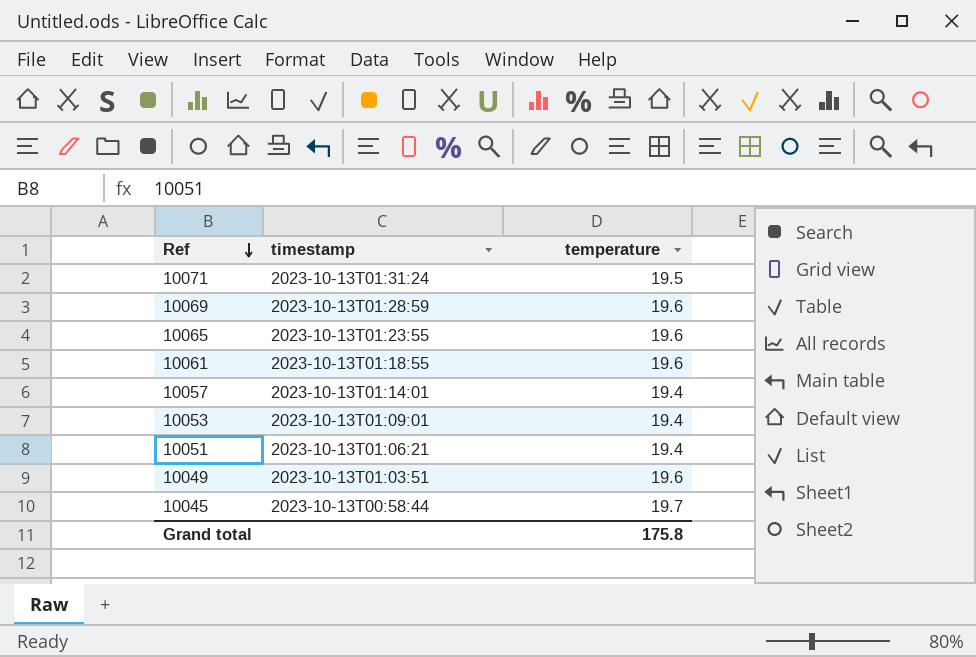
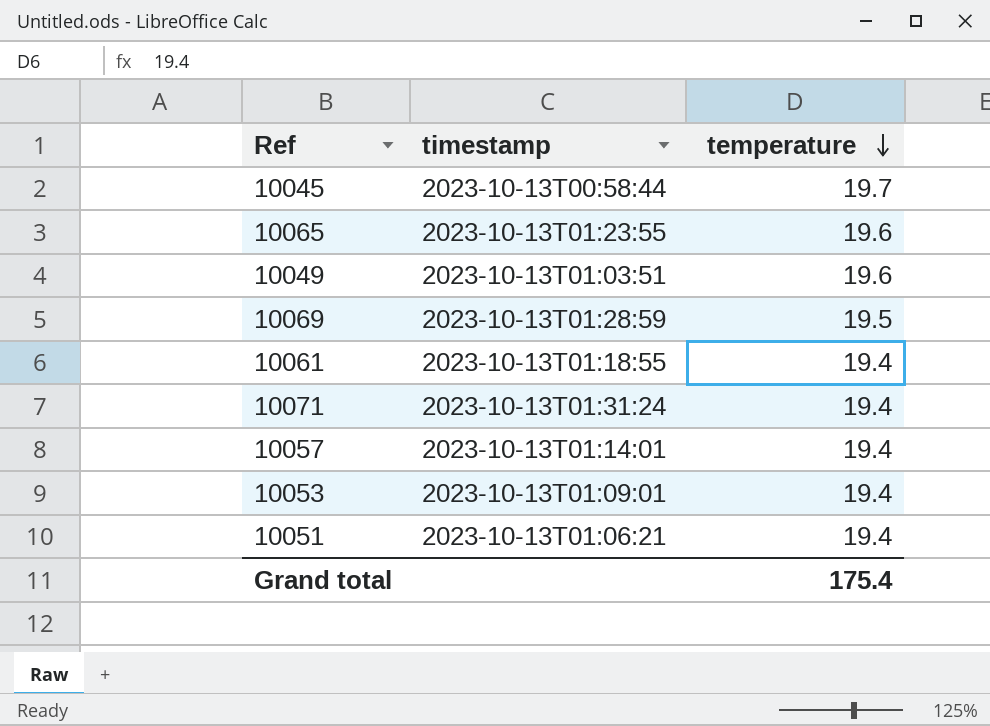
row order: Ref descending -> temperature descending
10069 | temperature: 19.6 -> 19.5
10061 | temperature: 19.6 -> 19.4
10071 | temperature: 19.5 -> 19.4
Grand total | temperature: 175.8 -> 175.4

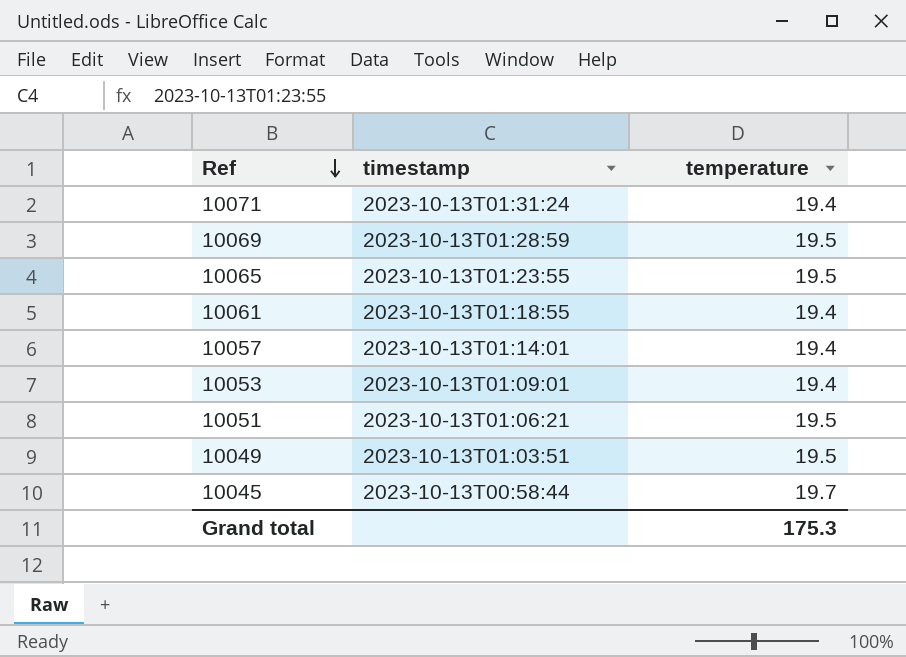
row order: temperature descending -> Ref descending
10065 | temperature: 19.6 -> 19.5
10051 | temperature: 19.4 -> 19.5
10049 | temperature: 19.6 -> 19.5
Grand total | temperature: 175.4 -> 175.3

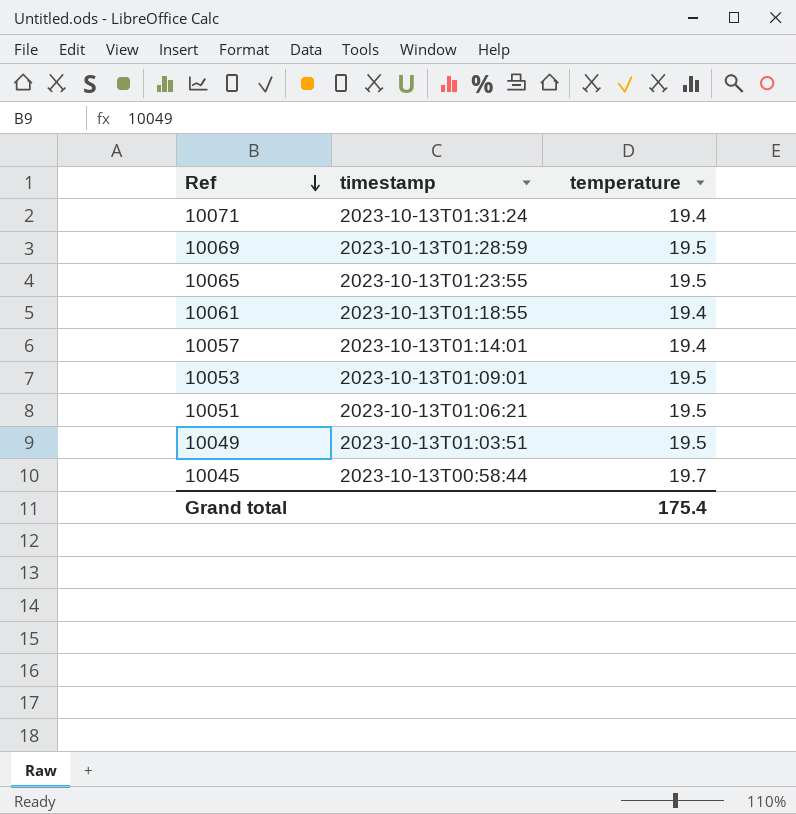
10053 | temperature: 19.4 -> 19.5
Grand total | temperature: 175.3 -> 175.4

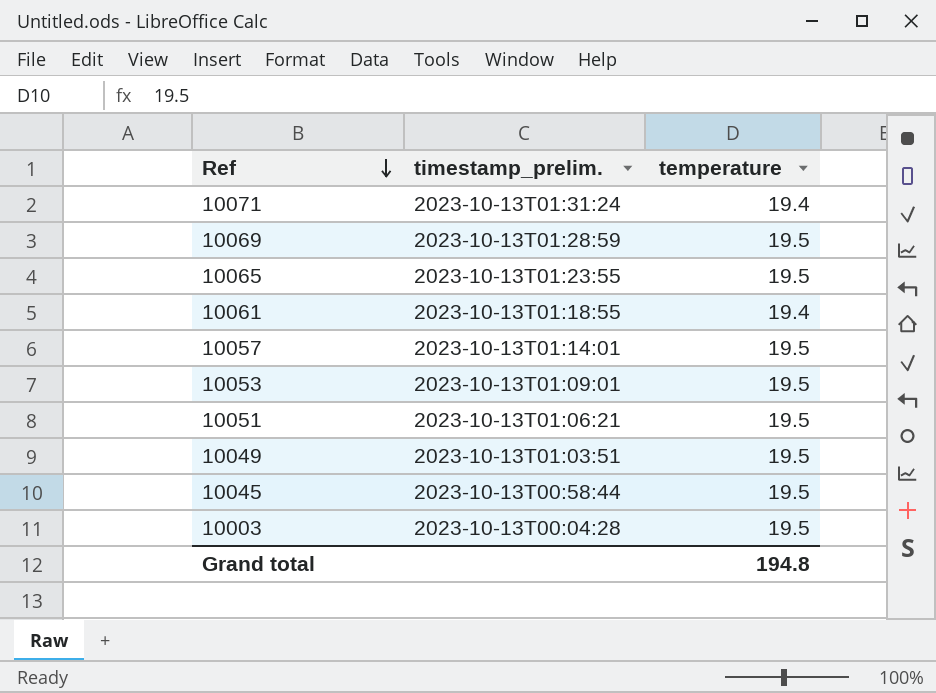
column name: timestamp -> timestamp_prelim.
10057 | temperature: 19.4 -> 19.5
10045 | temperature: 19.7 -> 19.5
row 10003: none -> 2023-10-13T00:04:28 | 19.5
Grand total | temperature: 175.4 -> 194.8

